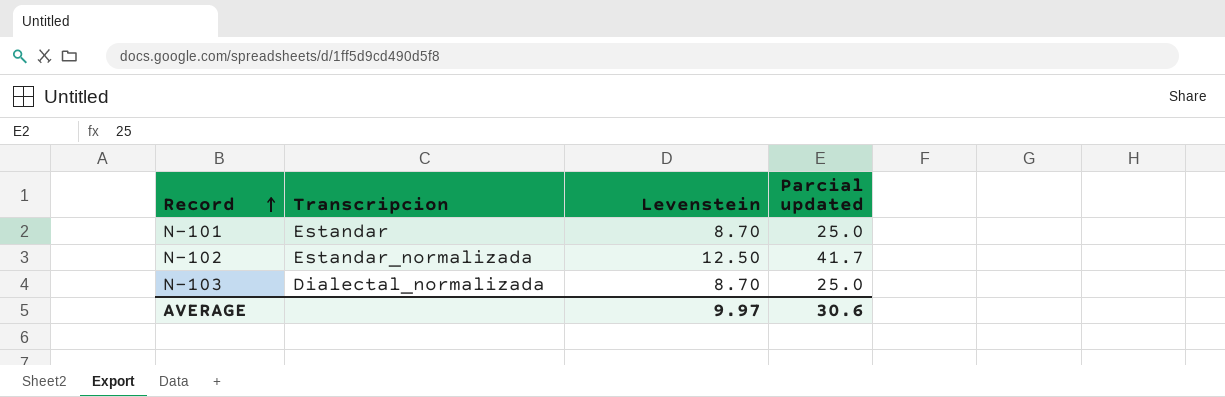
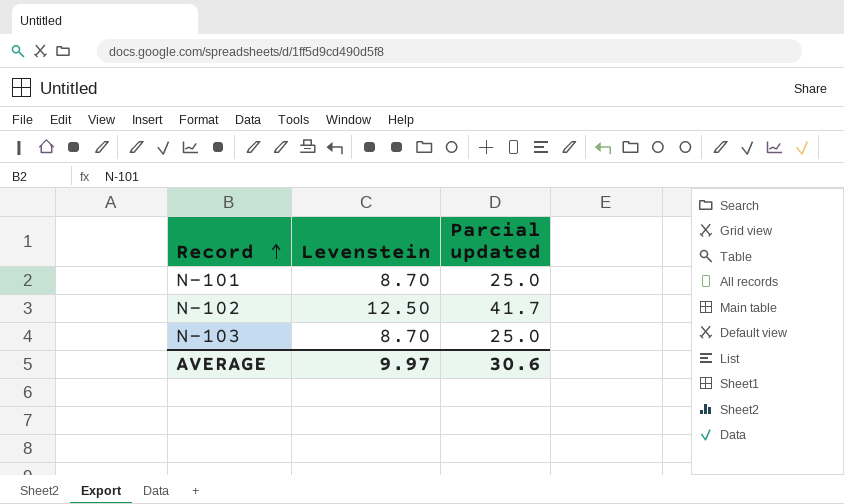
column Transcripcion | position: 2 -> none

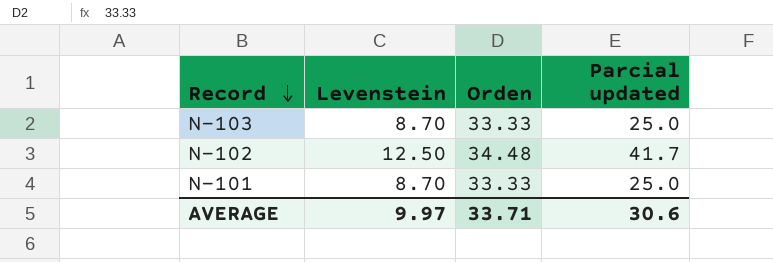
row order: Record ascending -> Record descending
column Orden | position: none -> 3

